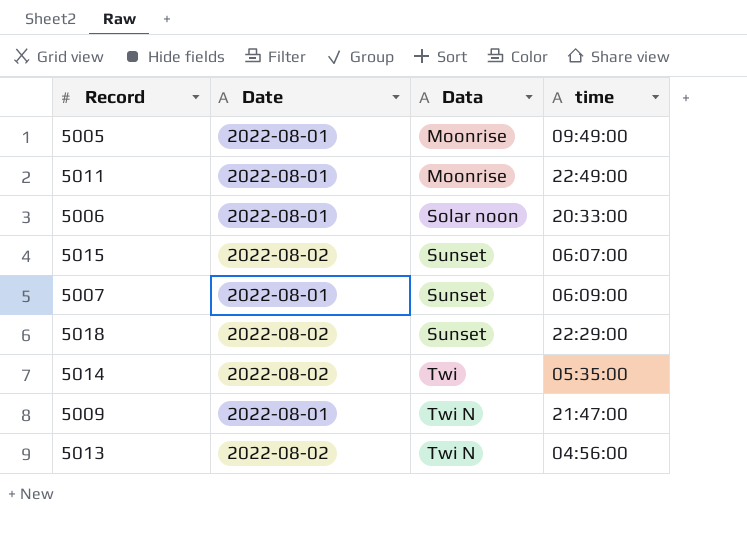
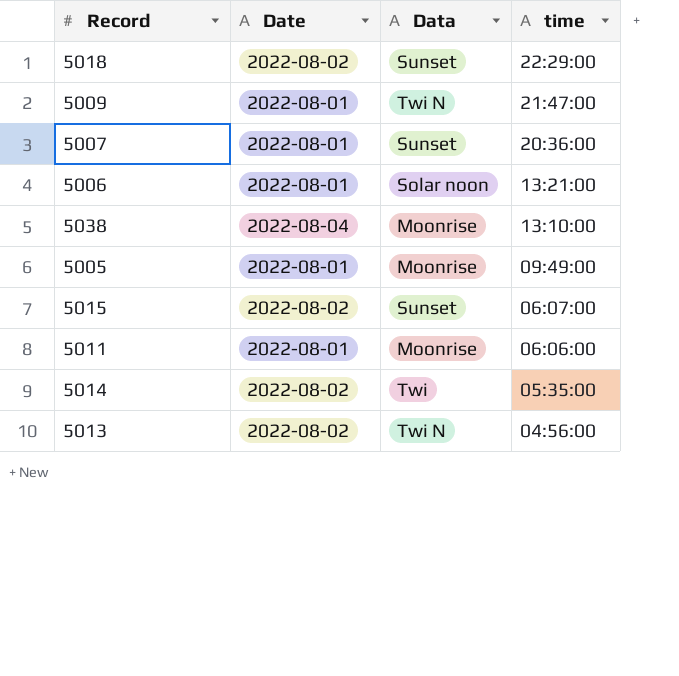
row order: Data ascending -> time descending
5007 | time: 06:09:00 -> 20:36:00
5006 | time: 20:33:00 -> 13:21:00
row 5038: none -> 2022-08-04 | Moonrise | 13:10:00
5011 | time: 22:49:00 -> 06:06:00

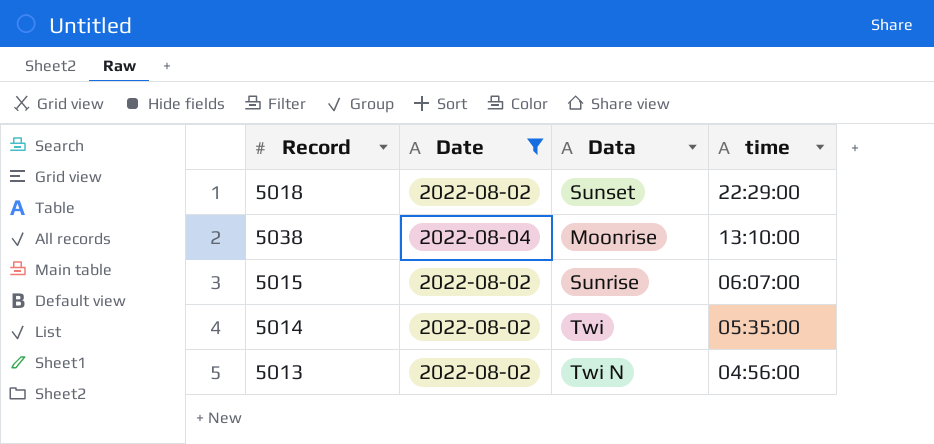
filter: none -> Date != 2022-08-01
5015 | Data: Sunset -> Sunrise

